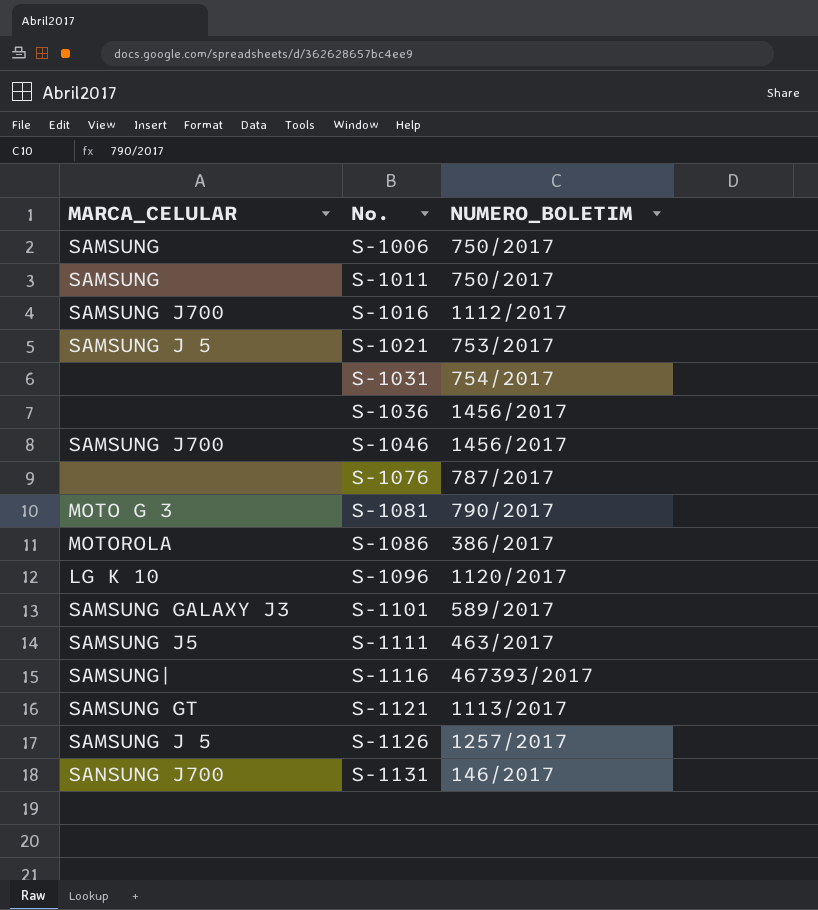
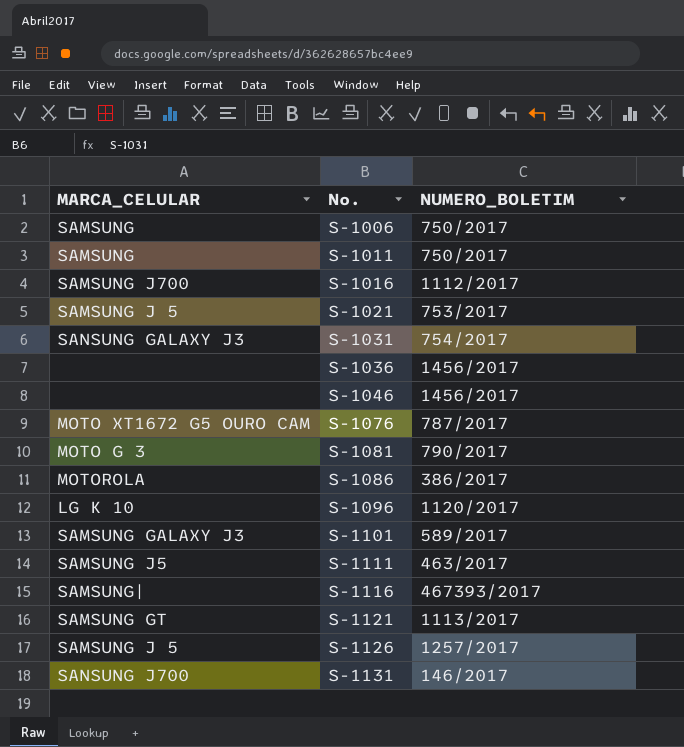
S-1031 | MARCA_CELULAR: none -> SANSUNG GALAXY J3
S-1046 | MARCA_CELULAR: SAMSUNG J700 -> none
S-1076 | MARCA_CELULAR: none -> MOTO XT1672 G5 OURO CAM

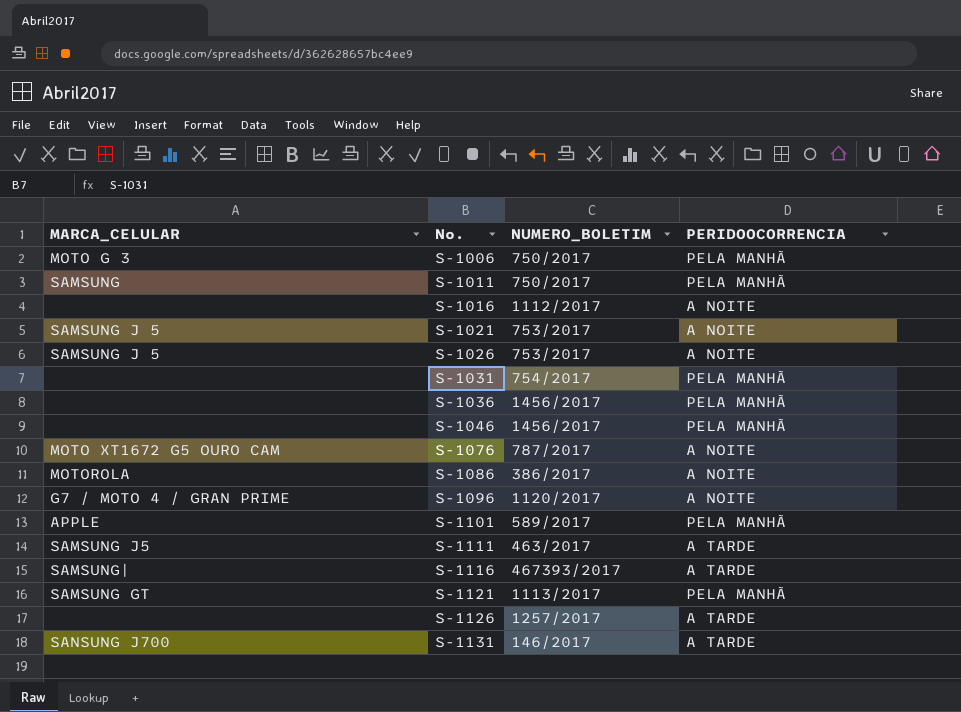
column PERIDOOCORRENCIA | position: none -> 4
row S-1081: MOTO G 3 | 790/2017 -> none
S-1006 | MARCA_CELULAR: SAMSUNG -> MOTO G 3
S-1016 | MARCA_CELULAR: SAMSUNG J700 -> none
row S-1026: none -> SAMSUNG J 5 | 753/2017 | A NOITE
S-1031 | MARCA_CELULAR: SANSUNG GALAXY J3 -> none
S-1096 | MARCA_CELULAR: LG K 10 -> G7 / MOTO 4 / GRAN PRIME
S-1101 | MARCA_CELULAR: SAMSUNG GALAXY J3 -> APPLE
S-1126 | MARCA_CELULAR: SAMSUNG J 5 -> none

